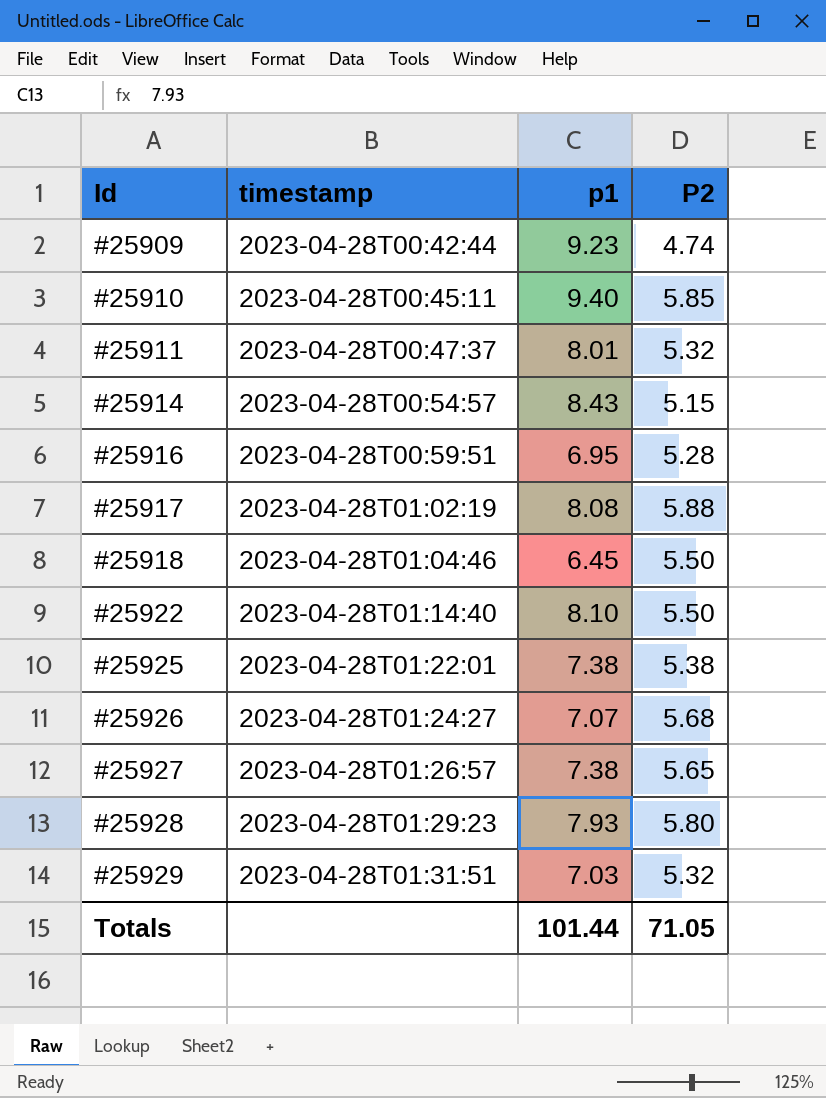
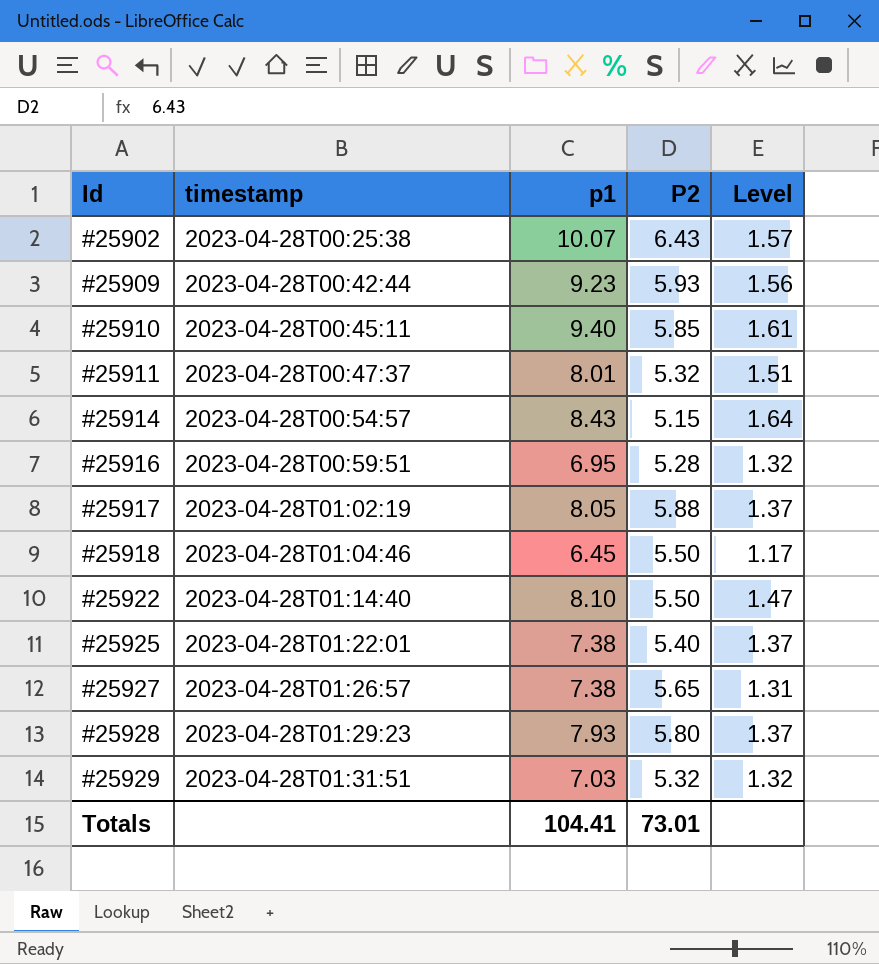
column Level | formula: none -> [p1] / [P2]
row #25926: 2023-04-28T01:24:27 | 7.07 | 5.68 -> none
row #25902: none -> 2023-04-28T00:25:38 | 10.07 | 6.43 | 1.57
#25909 | P2: 4.74 -> 5.93
#25917 | p1: 8.08 -> 8.05
#25925 | P2: 5.38 -> 5.40
Totals | p1: 101.44 -> 104.41
Totals | P2: 71.05 -> 73.01

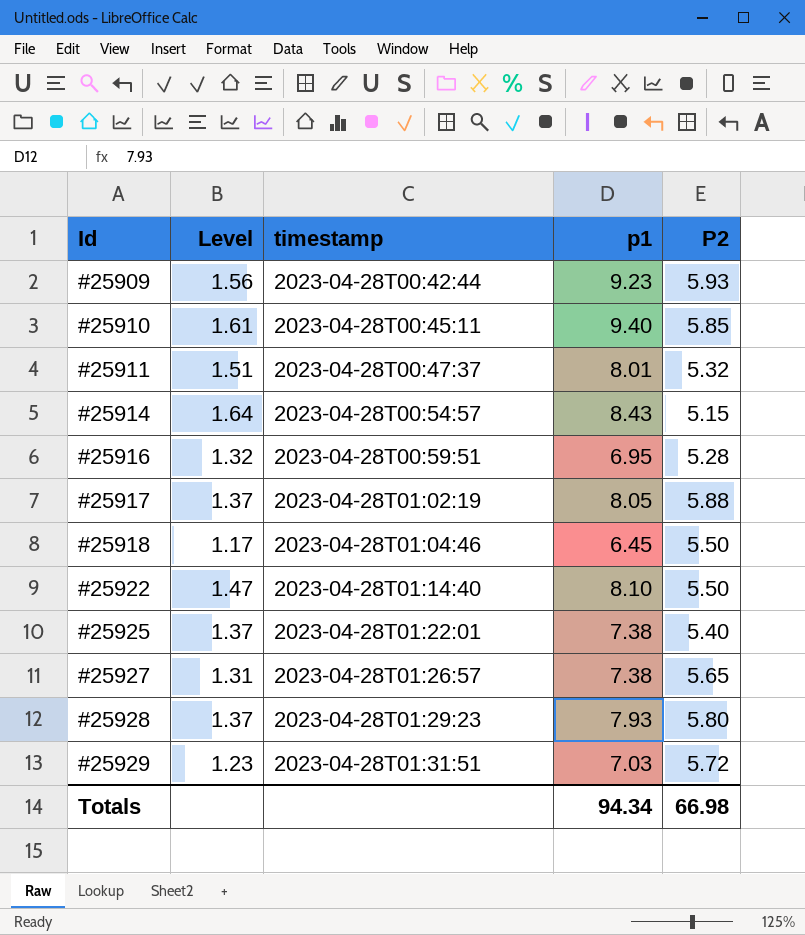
column Level | position: 5 -> 2
row #25902: 2023-04-28T00:25:38 | 10.07 | 6.43 | 1.57 -> none
#25929 | Level: 1.32 -> 1.23
#25929 | P2: 5.32 -> 5.72
Totals | p1: 104.41 -> 94.34
Totals | P2: 73.01 -> 66.98

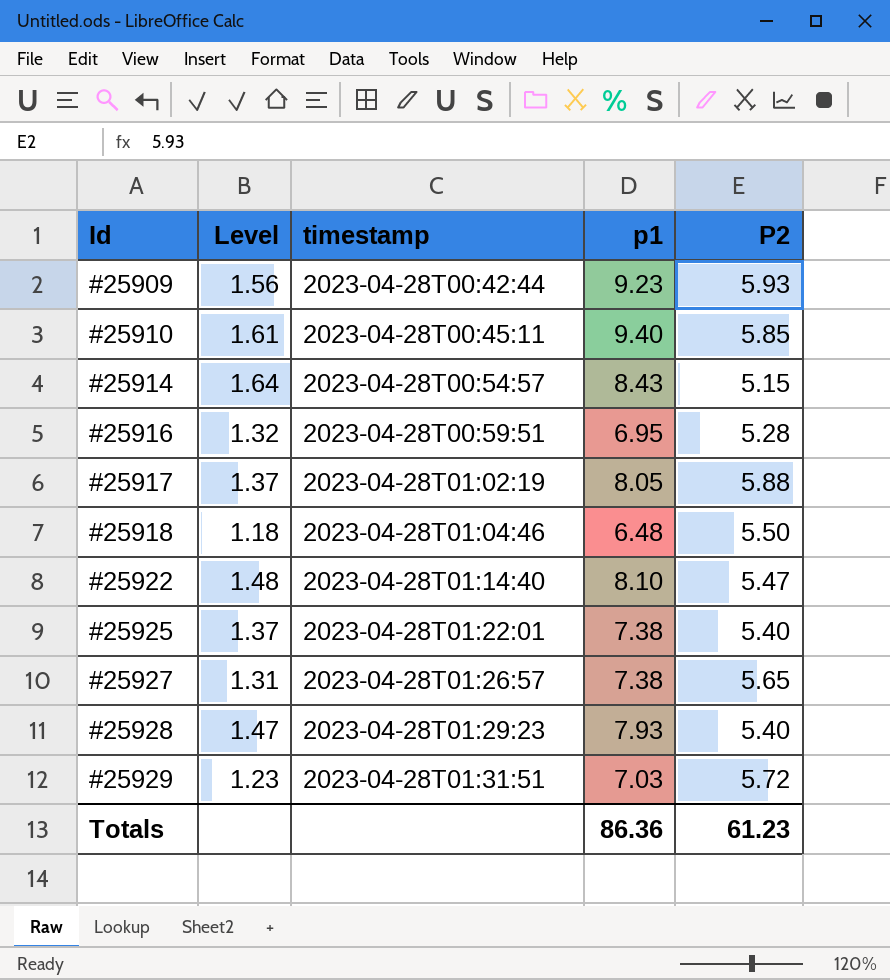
row #25911: 1.51 | 2023-04-28T00:47:37 | 8.01 | 5.32 -> none
#25918 | Level: 1.17 -> 1.18
#25918 | p1: 6.45 -> 6.48
#25922 | Level: 1.47 -> 1.48
#25922 | P2: 5.50 -> 5.47
#25928 | Level: 1.37 -> 1.47
#25928 | P2: 5.80 -> 5.40
Totals | p1: 94.34 -> 86.36
Totals | P2: 66.98 -> 61.23

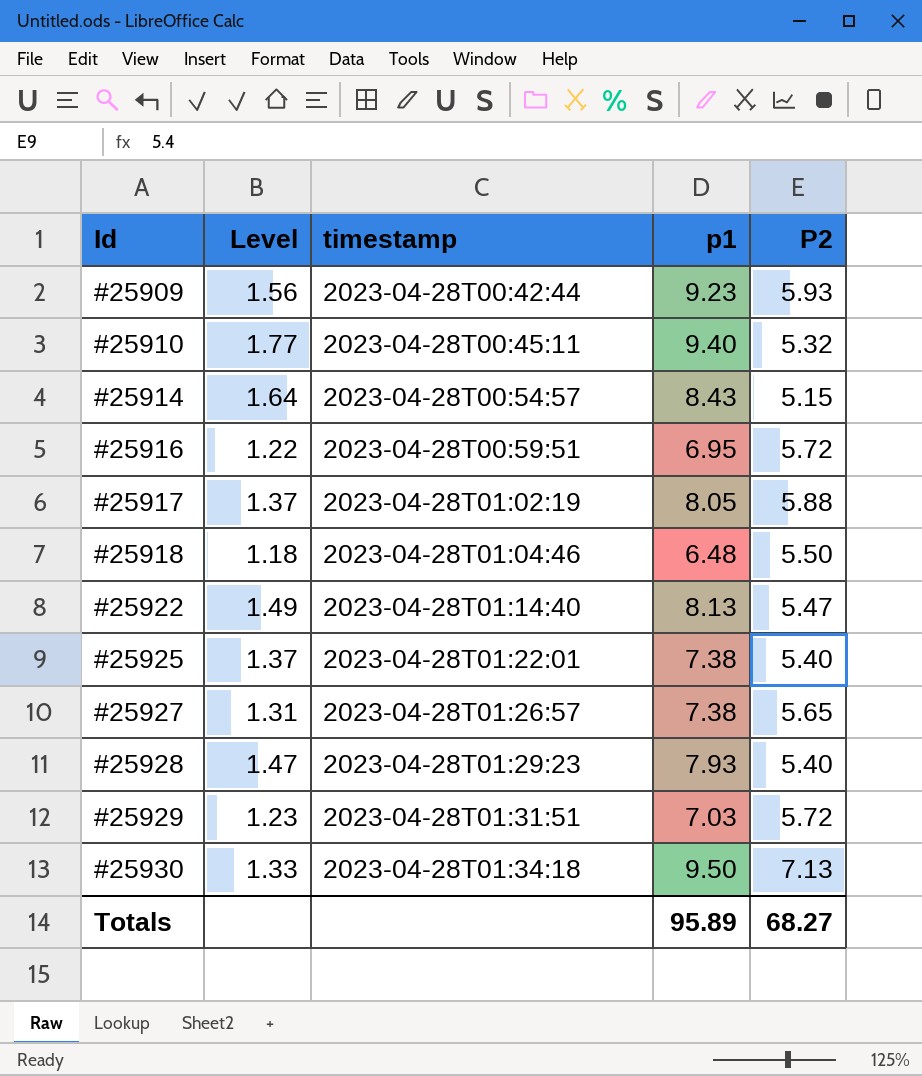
#25910 | Level: 1.61 -> 1.77
#25910 | P2: 5.85 -> 5.32
#25916 | Level: 1.32 -> 1.22
#25916 | P2: 5.28 -> 5.72
#25922 | Level: 1.48 -> 1.49
#25922 | p1: 8.10 -> 8.13
row #25930: none -> 1.33 | 2023-04-28T01:34:18 | 9.50 | 7.13
Totals | p1: 86.36 -> 95.89
Totals | P2: 61.23 -> 68.27

